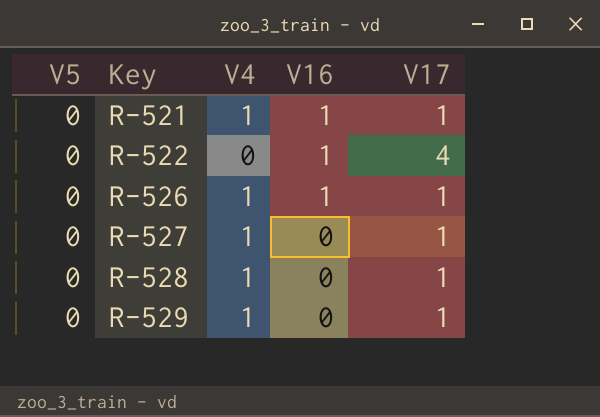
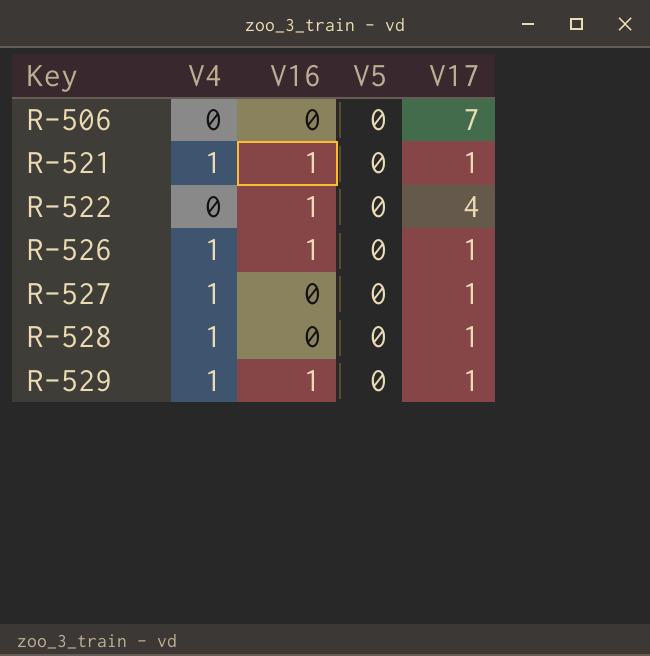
column V5 | position: 1 -> 4
row R-506: none -> 0 | 0 | 0 | 7
R-529 | V16: 0 -> 1

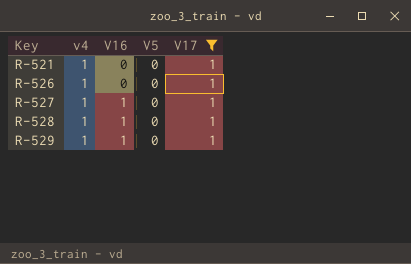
filter: none -> V17 = 1
column name: V4 -> v4
R-521 | V16: 1 -> 0
R-526 | V16: 1 -> 0
R-527 | V16: 0 -> 1
R-528 | V16: 0 -> 1

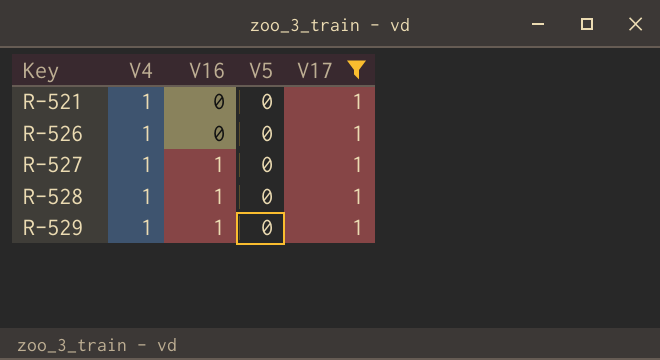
column name: v4 -> V4

